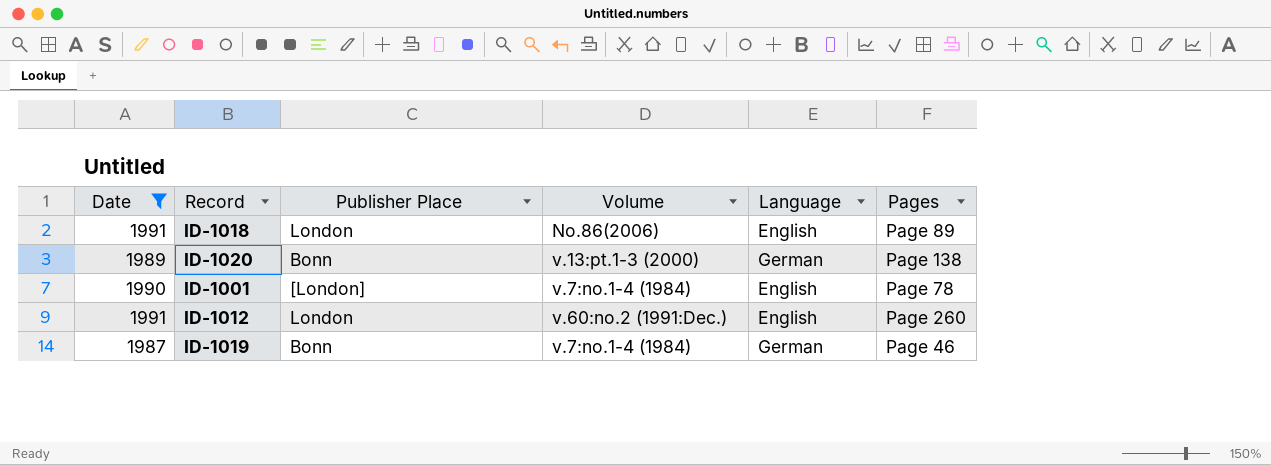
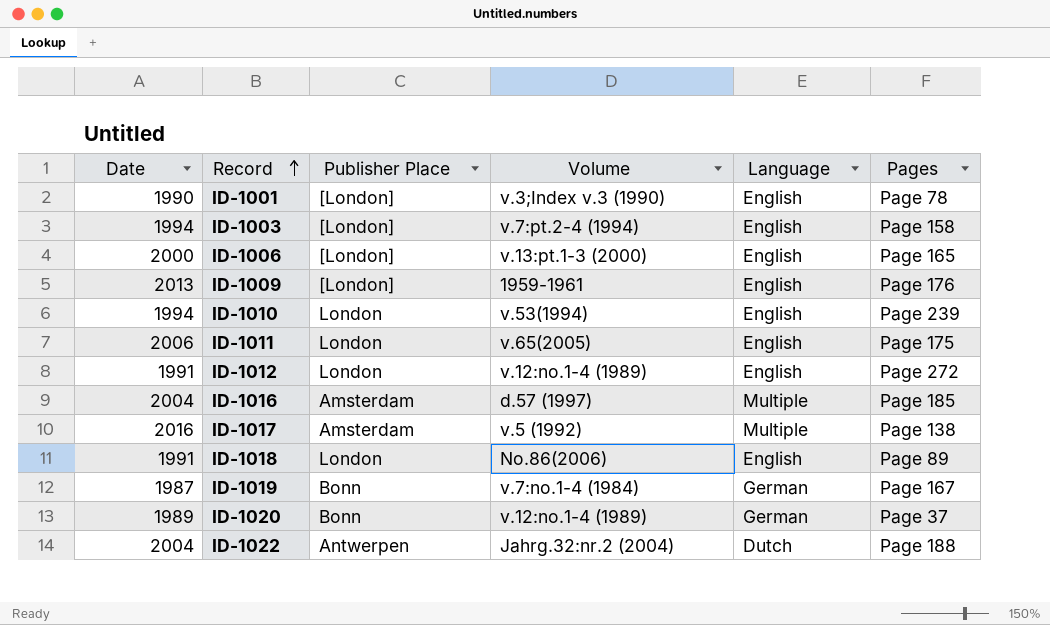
filter: Date <= 1991 -> none
row order: none -> Record ascending
ID-1001 | Volume: v.7:no.1-4 (1984) -> v.3;Index v.3 (1990)
ID-1012 | Volume: v.60:no.2 (1991:Dec.) -> v.12:no.1-4 (1989)
ID-1012 | Pages: Page 260 -> Page 272
ID-1019 | Pages: Page 46 -> Page 167
ID-1020 | Volume: v.13:pt.1-3 (2000) -> v.12:no.1-4 (1989)
ID-1020 | Pages: Page 138 -> Page 37

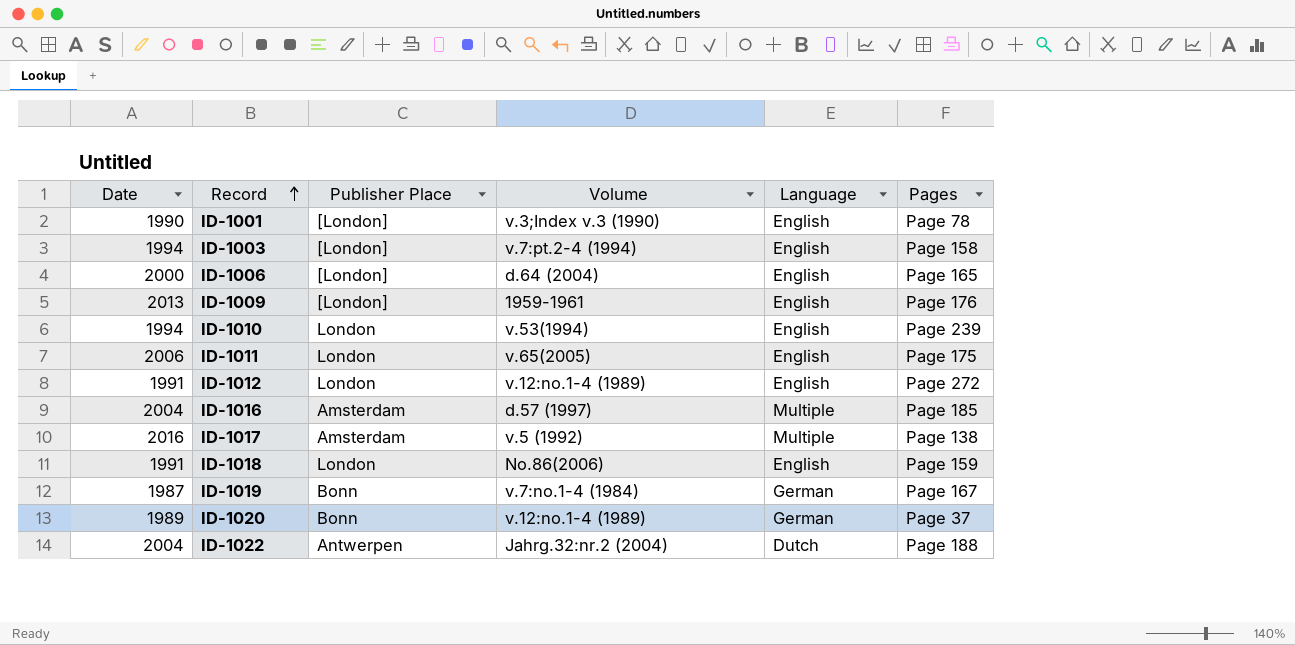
ID-1006 | Volume: v.13:pt.1-3 (2000) -> d.64 (2004)
ID-1018 | Pages: Page 89 -> Page 159

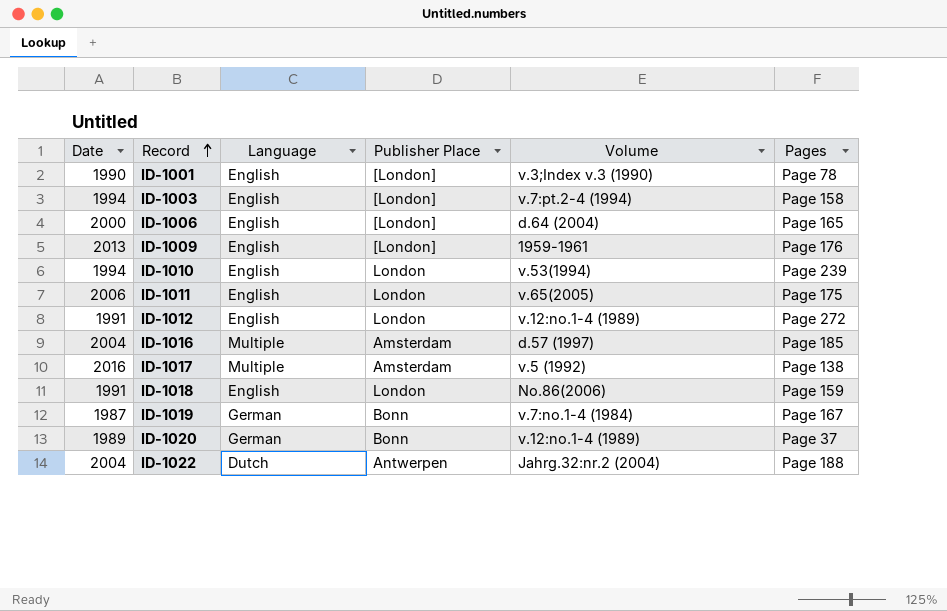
column Language | position: 5 -> 3

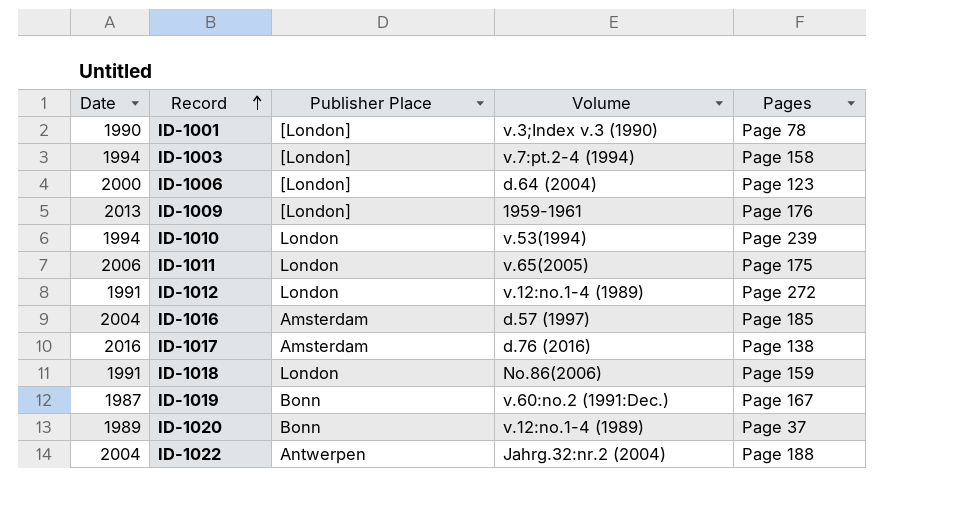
column Language | position: 3 -> none
ID-1006 | Pages: Page 165 -> Page 123
ID-1017 | Volume: v.5 (1992) -> d.76 (2016)
ID-1019 | Volume: v.7:no.1-4 (1984) -> v.60:no.2 (1991:Dec.)

